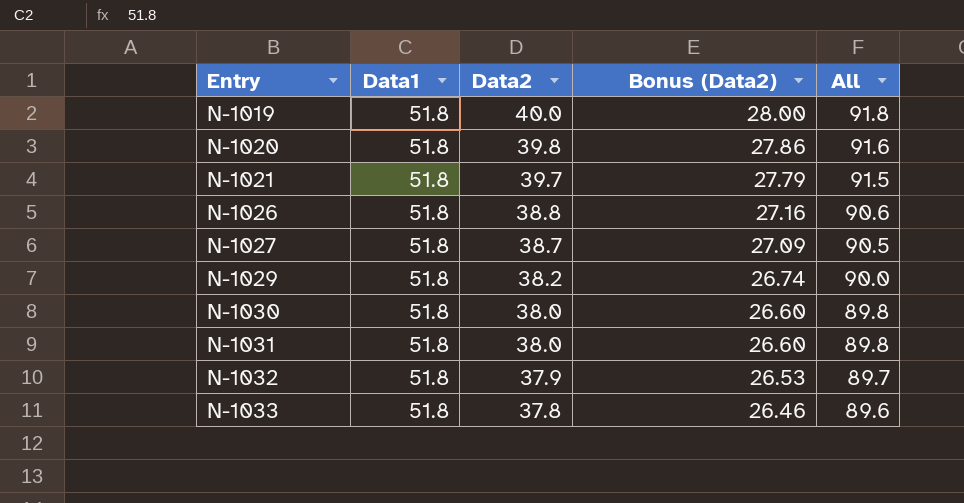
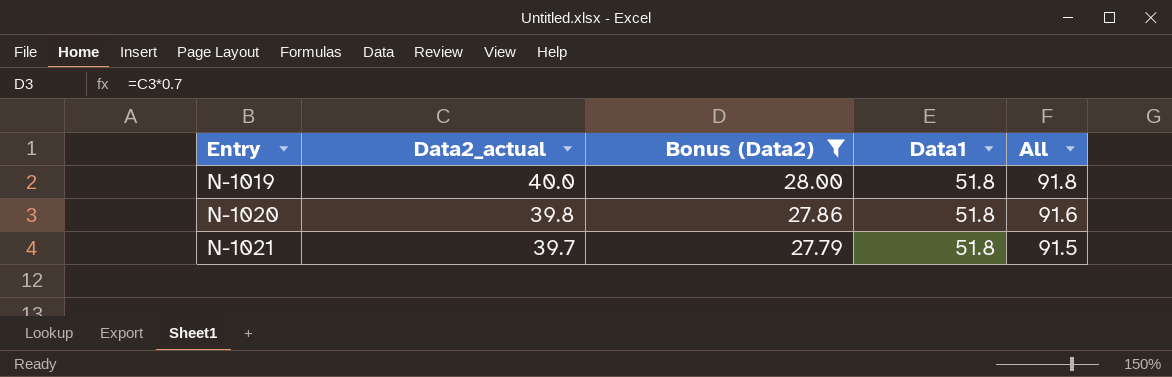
filter: none -> Bonus (Data2) >= 27.79
column name: Data2 -> Data2_actual
column Data1 | position: 2 -> 4

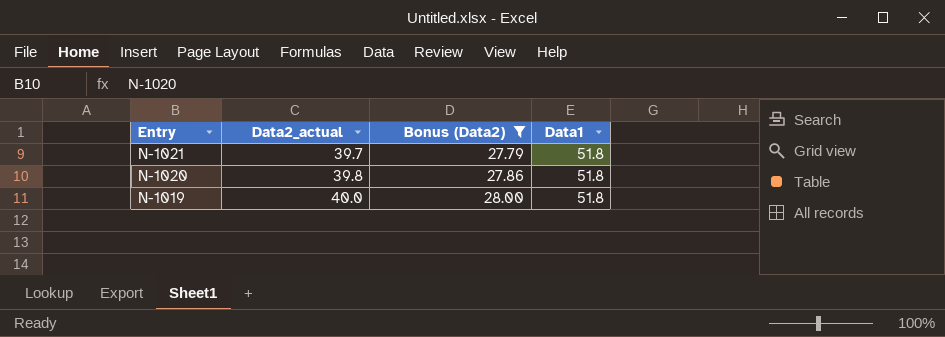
row order: Entry ascending -> Entry descending
column All | formula: [Data2_actual] + [Data1] -> none

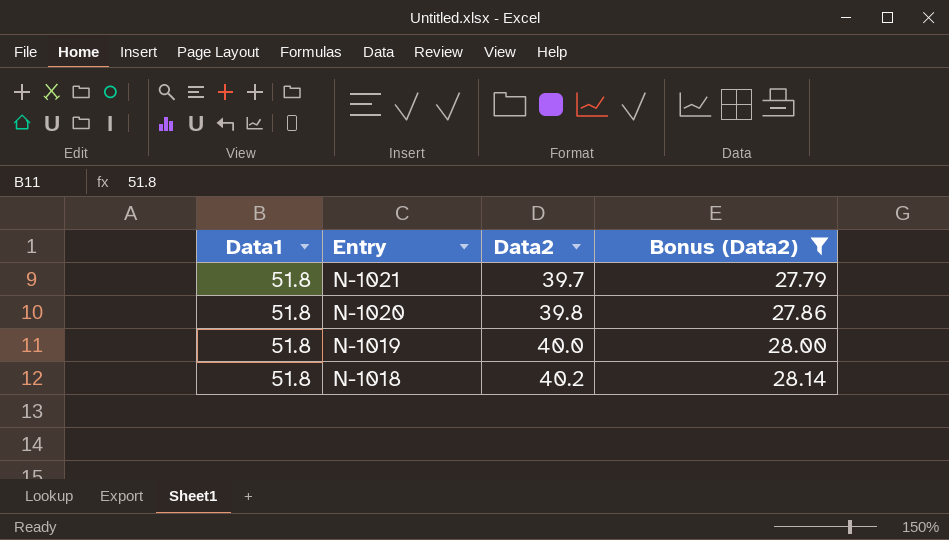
column Data1 | position: 4 -> 1
column name: Data2_actual -> Data2
row N-1018: none -> 51.8 | 40.2 | 28.14

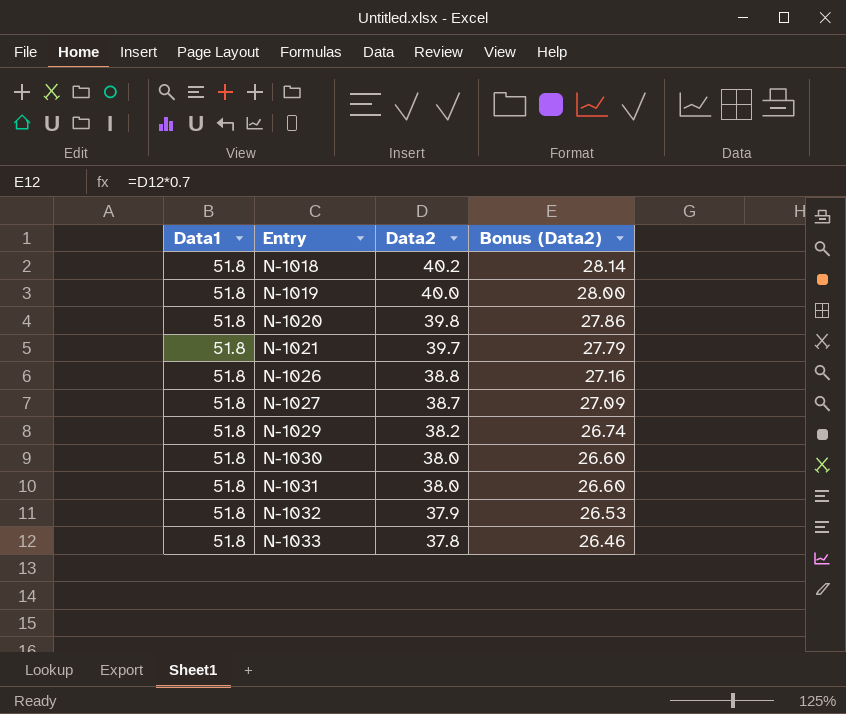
filter: Bonus (Data2) >= 27.79 -> none
row order: Entry descending -> Entry ascending

